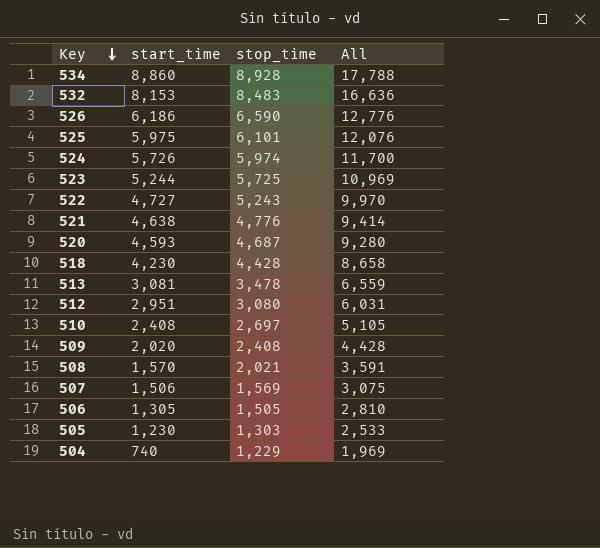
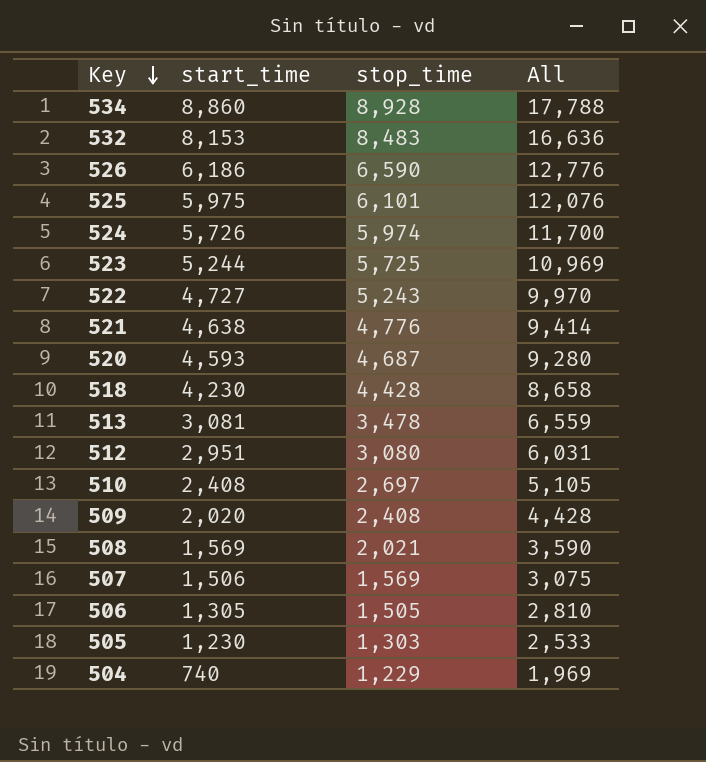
508 | start_time: 1,570 -> 1,569
508 | All: 3,591 -> 3,590

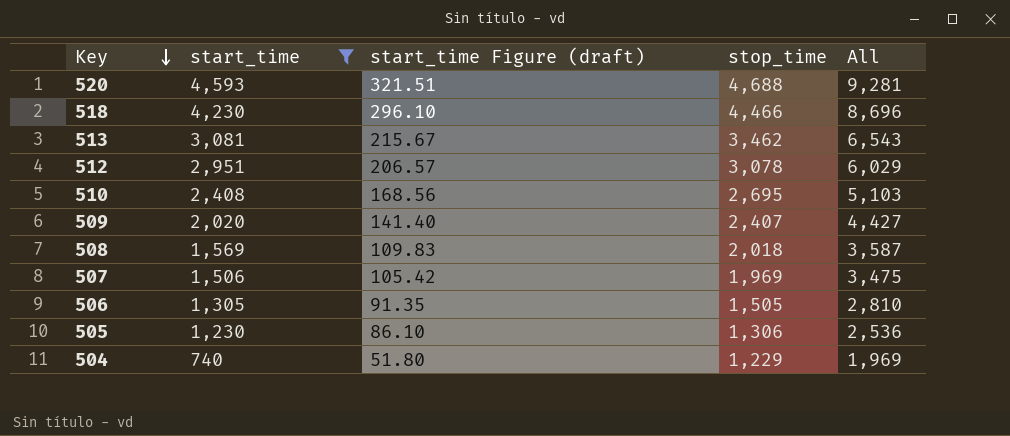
filter: none -> start_time <= 4,593
column start_time Figure (draft) | formula: none -> [start_time] * 0.07
520 | stop_time: 4,687 -> 4,688
520 | All: 9,280 -> 9,281
518 | stop_time: 4,428 -> 4,466
518 | All: 8,658 -> 8,696
513 | stop_time: 3,478 -> 3,462
513 | All: 6,559 -> 6,543
512 | stop_time: 3,080 -> 3,078
512 | All: 6,031 -> 6,029
510 | stop_time: 2,697 -> 2,695
510 | All: 5,105 -> 5,103
509 | stop_time: 2,408 -> 2,407
509 | All: 4,428 -> 4,427
508 | stop_time: 2,021 -> 2,018
508 | All: 3,590 -> 3,587
507 | stop_time: 1,569 -> 1,969
507 | All: 3,075 -> 3,475
505 | stop_time: 1,303 -> 1,306
505 | All: 2,533 -> 2,536

